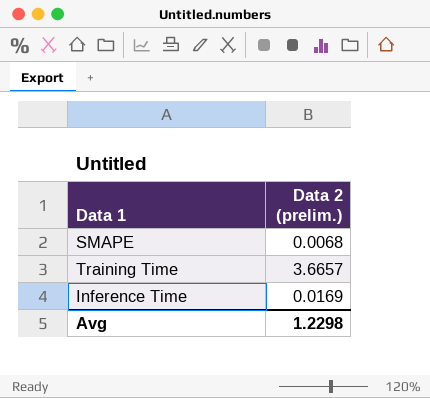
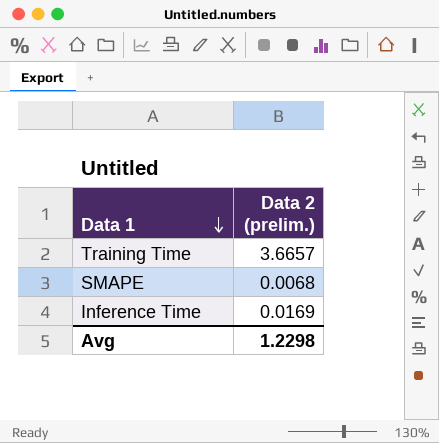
row order: none -> Data 1 descending

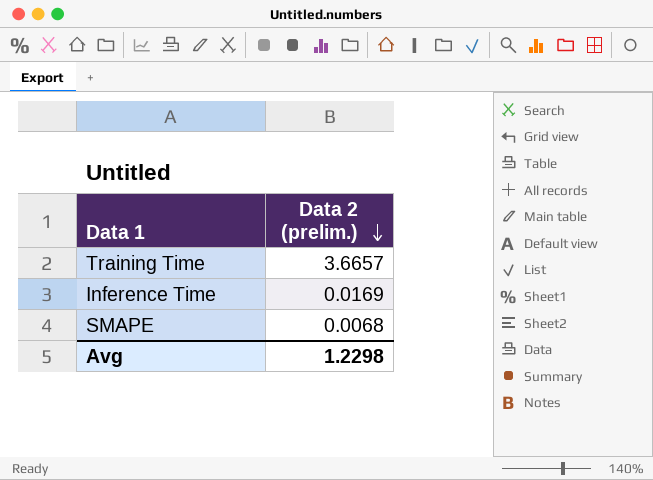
row order: Data 1 descending -> Data 2 (prelim.) descending

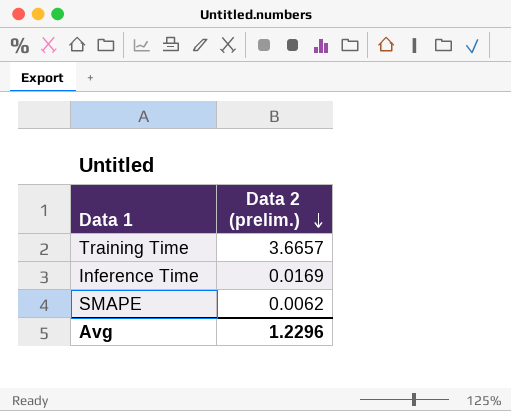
SMAPE | Data 2 (prelim.): 0.0068 -> 0.0062
Avg | Data 2 (prelim.): 1.2298 -> 1.2296

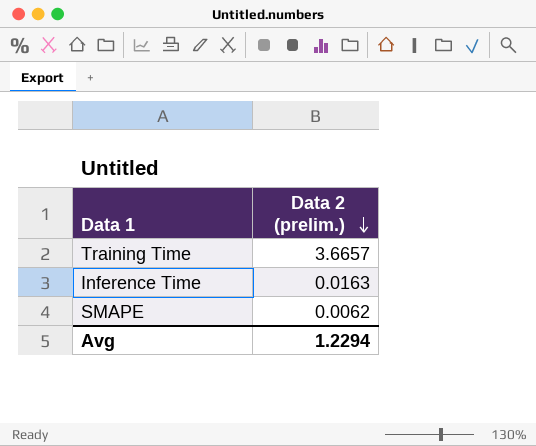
Inference Time | Data 2 (prelim.): 0.0169 -> 0.0163
Avg | Data 2 (prelim.): 1.2296 -> 1.2294

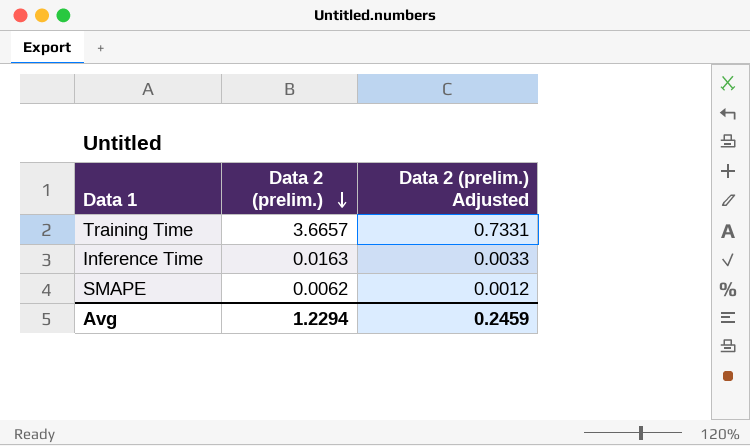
column Data 2 (prelim.) Adjusted | formula: none -> [Data 2 (prelim.)] * 0.2

